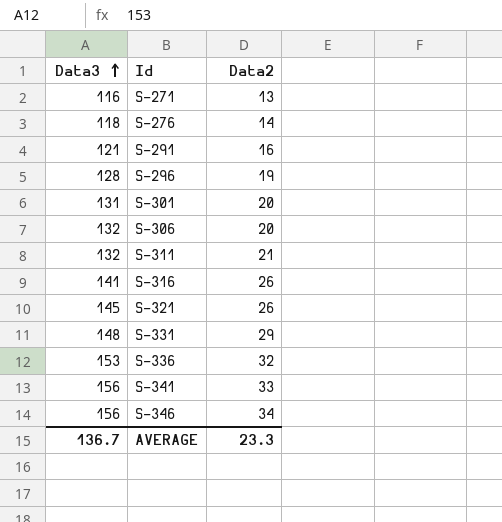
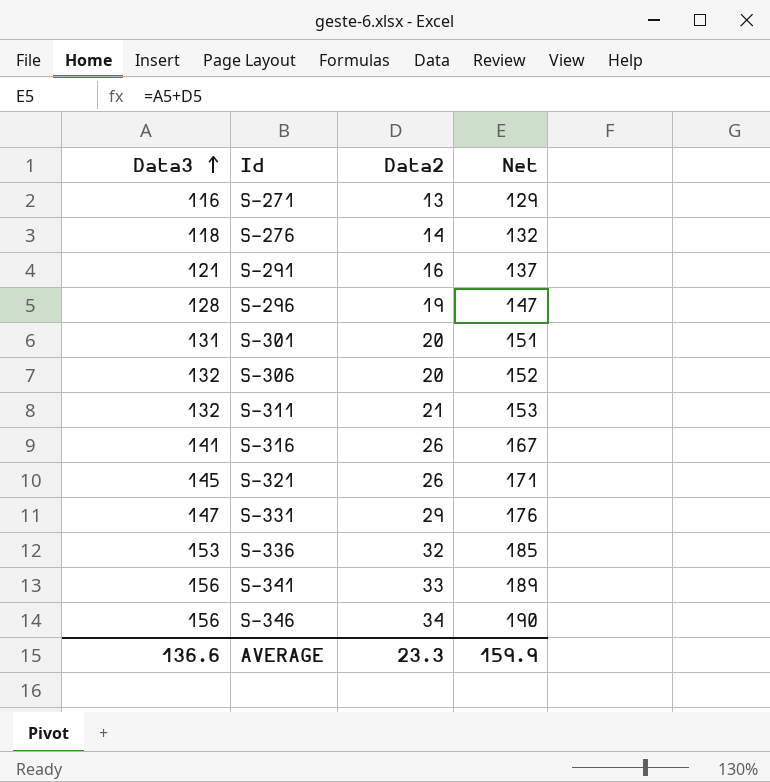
column Net | formula: none -> [Data3] + [Data2]
S-331 | Data3: 148 -> 147
AVERAGE | Data3: 136.7 -> 136.6

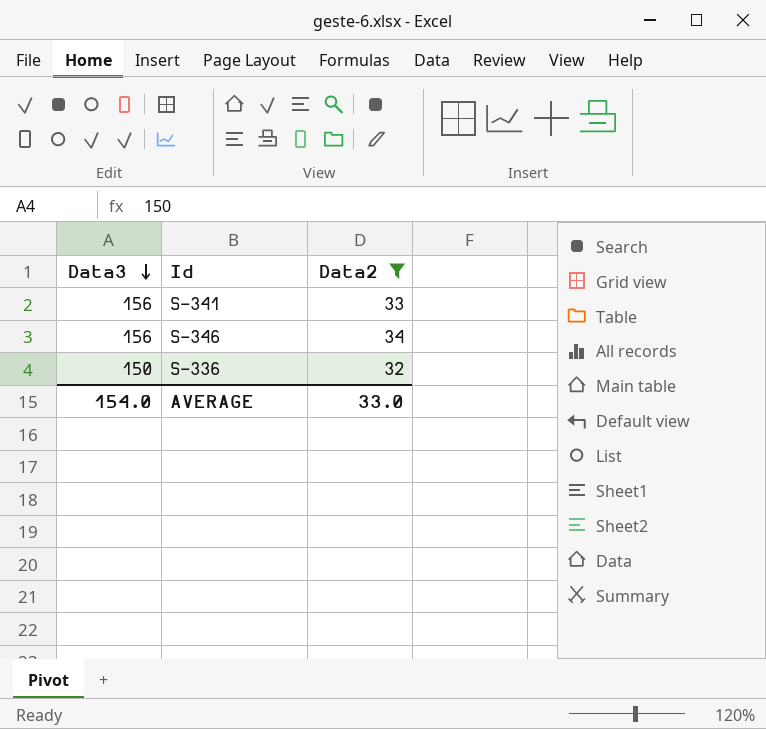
filter: none -> Data2 >= 32
row order: Data3 ascending -> Data3 descending
column Net | formula: [Data3] + [Data2] -> none
S-336 | Data3: 153 -> 150
AVERAGE | Data3: 136.6 -> 154.0
AVERAGE | Data2: 23.3 -> 33.0

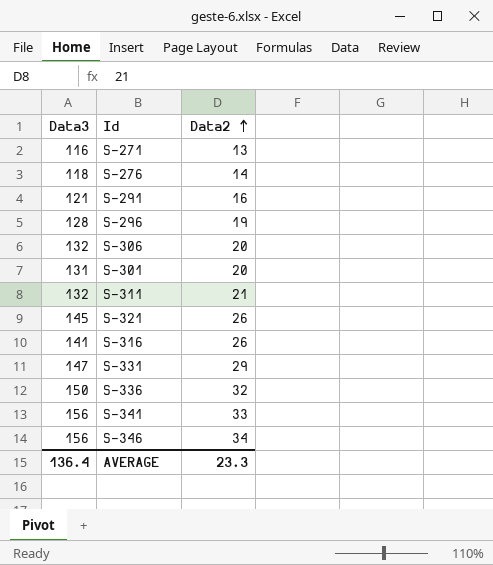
filter: Data2 >= 32 -> none
row order: Data3 descending -> Data2 ascending
AVERAGE | Data3: 154.0 -> 136.4
AVERAGE | Data2: 33.0 -> 23.3

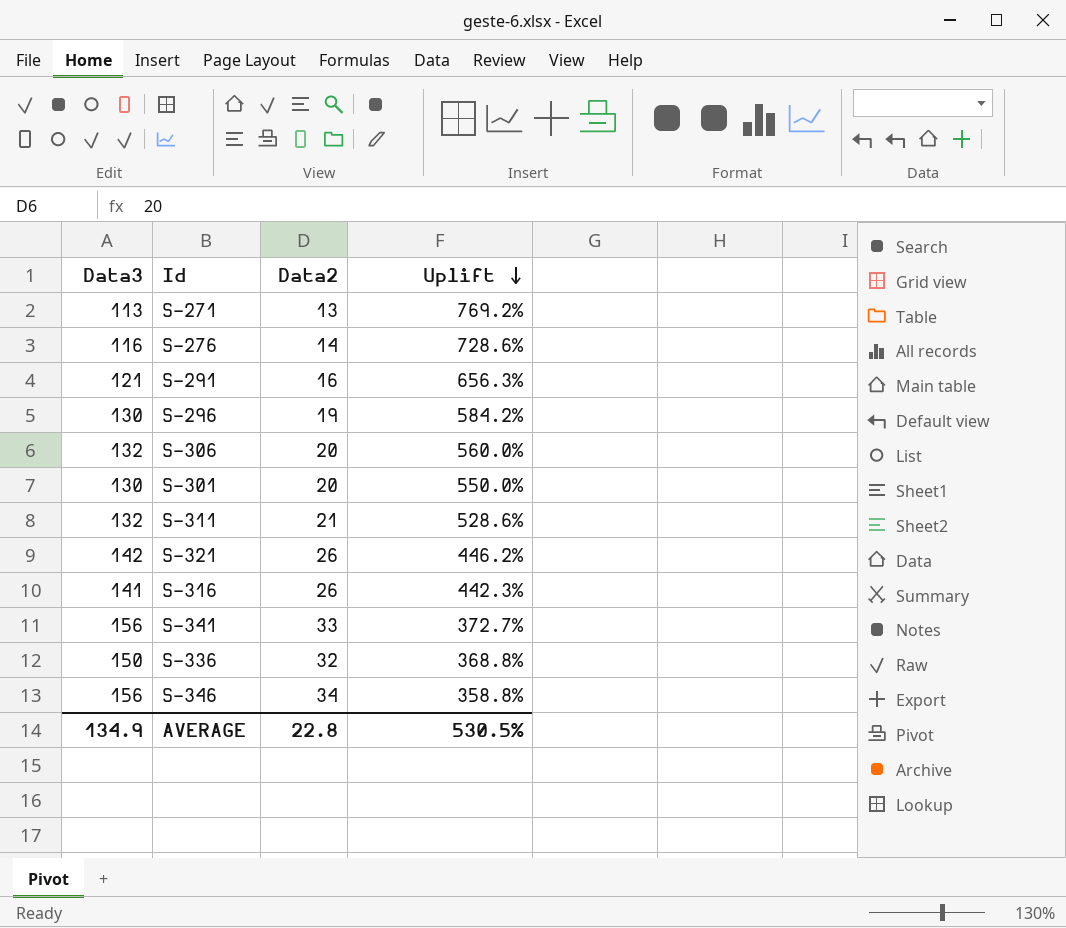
row order: Data2 ascending -> Uplift descending
column Uplift | formula: none -> ([Data3] - [Data2]) / [Data2]
row S-331: 147 | 29 -> none
S-271 | Data3: 116 -> 113
S-276 | Data3: 118 -> 116
S-296 | Data3: 128 -> 130
S-301 | Data3: 131 -> 130
S-321 | Data3: 145 -> 142
AVERAGE | Data3: 136.4 -> 134.9
AVERAGE | Data2: 23.3 -> 22.8

